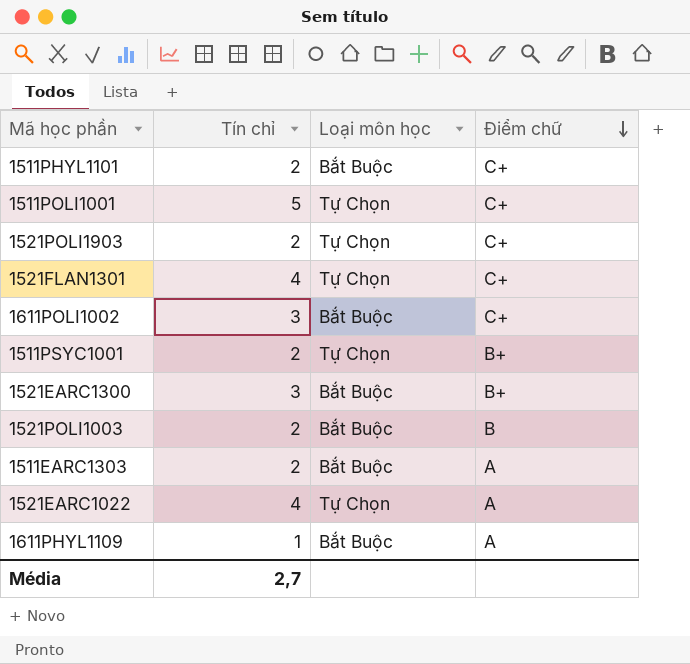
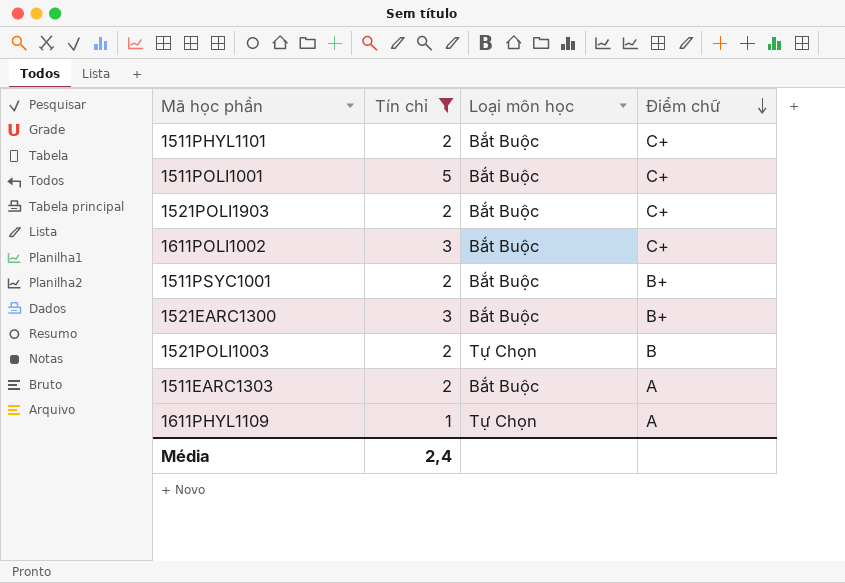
filter: none -> Tín chỉ != 4
1511POLI1001 | Loại môn học: Tự Chọn -> Bắt Buộc
1521POLI1903 | Loại môn học: Tự Chọn -> Bắt Buộc
1511PSYC1001 | Loại môn học: Tự Chọn -> Bắt Buộc
1521POLI1003 | Loại môn học: Bắt Buộc -> Tự Chọn
1611PHYL1109 | Loại môn học: Bắt Buộc -> Tự Chọn
Média | Tín chỉ: 2,7 -> 2,4

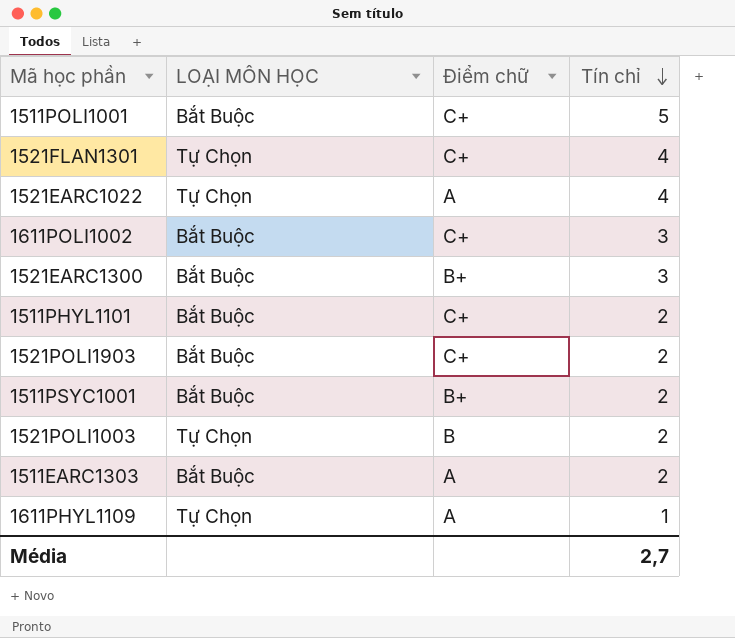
filter: Tín chỉ != 4 -> none
row order: Điểm chữ descending -> Tín chỉ descending
column name: Loại môn học -> LOẠI MÔN HỌC
column Tín chỉ | position: 2 -> 4
Média | Tín chỉ: 2,4 -> 2,7

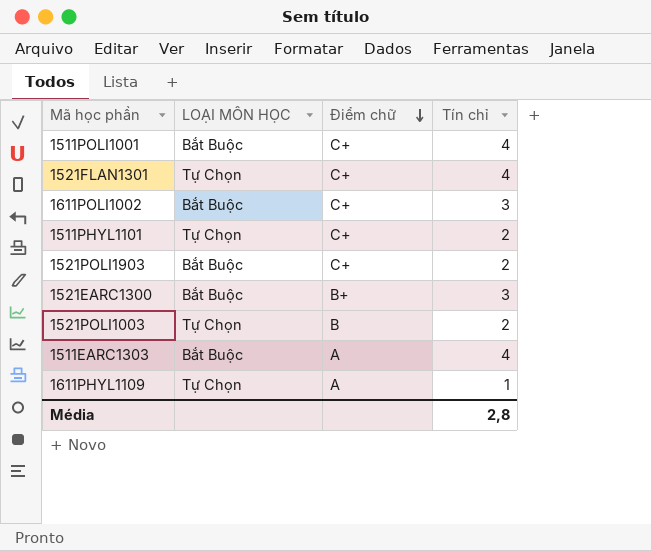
row order: Tín chỉ descending -> Điểm chữ descending
row 1521EARC1022: Tự Chọn | A | 4 -> none
row 1511PSYC1001: Bắt Buộc | B+ | 2 -> none
1511POLI1001 | Tín chỉ: 5 -> 4
1511PHYL1101 | LOẠI MÔN HỌC: Bắt Buộc -> Tự Chọn
1511EARC1303 | Tín chỉ: 2 -> 4
Média | Tín chỉ: 2,7 -> 2,8

